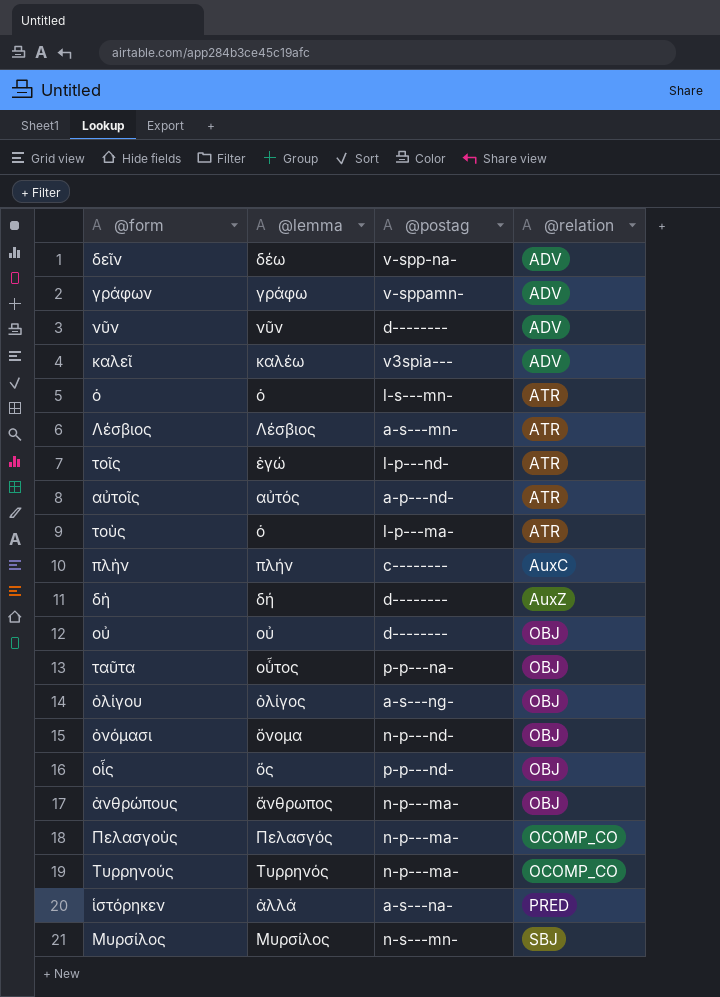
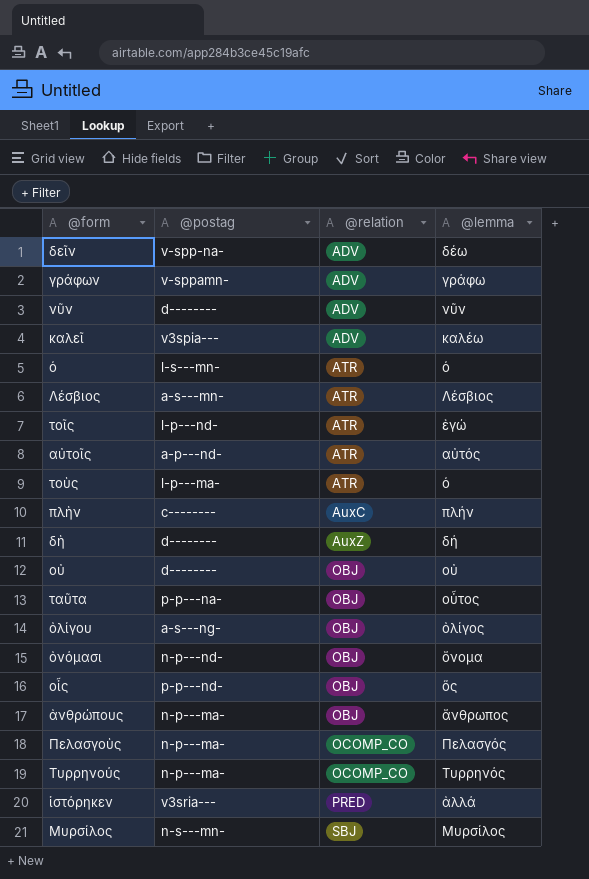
column @lemma | position: 2 -> 4
ἱστόρηκεν | @postag: a-s---na- -> v3sria---

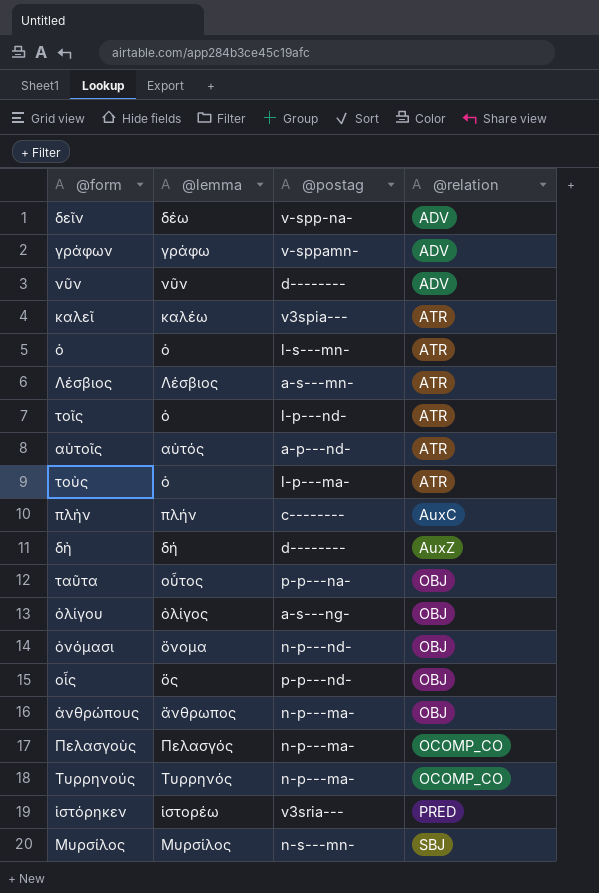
column @lemma | position: 4 -> 2
row οὐ: d-------- | OBJ | οὐ -> none
καλεῖ | @relation: ADV -> ATR
τοῖς | @lemma: ἐγώ -> ὁ
ἱστόρηκεν | @lemma: ἀλλά -> ἱστορέω

